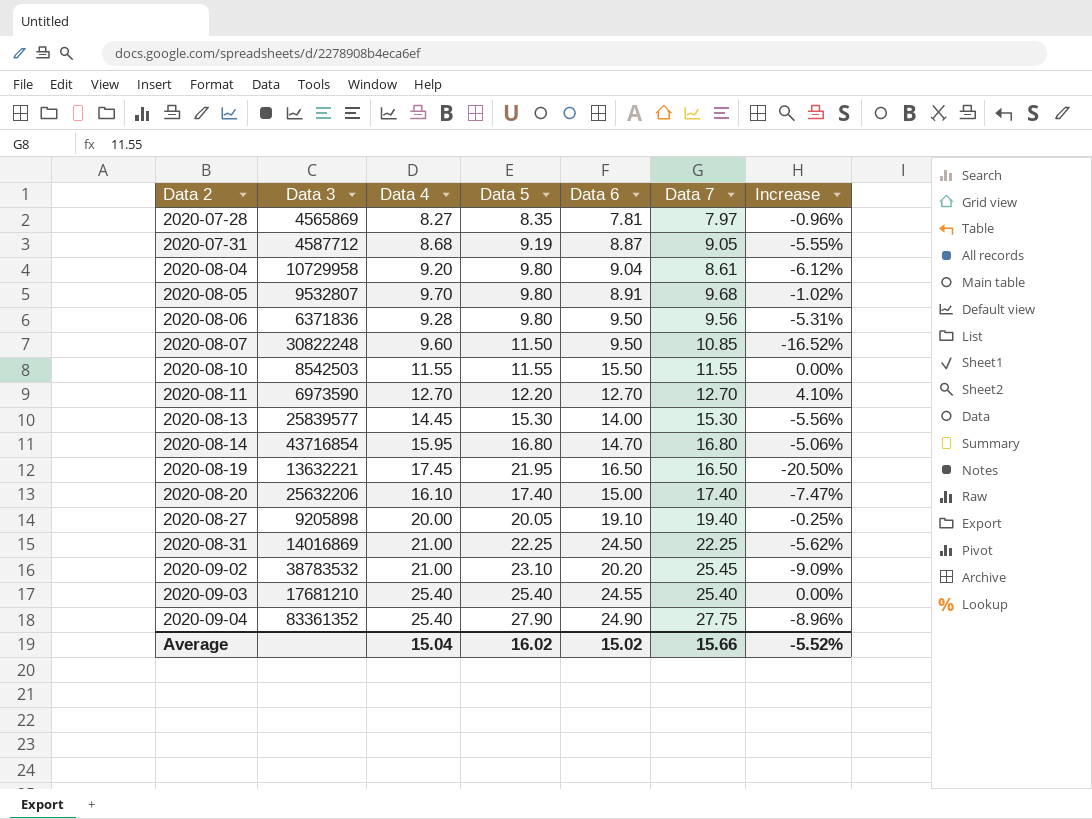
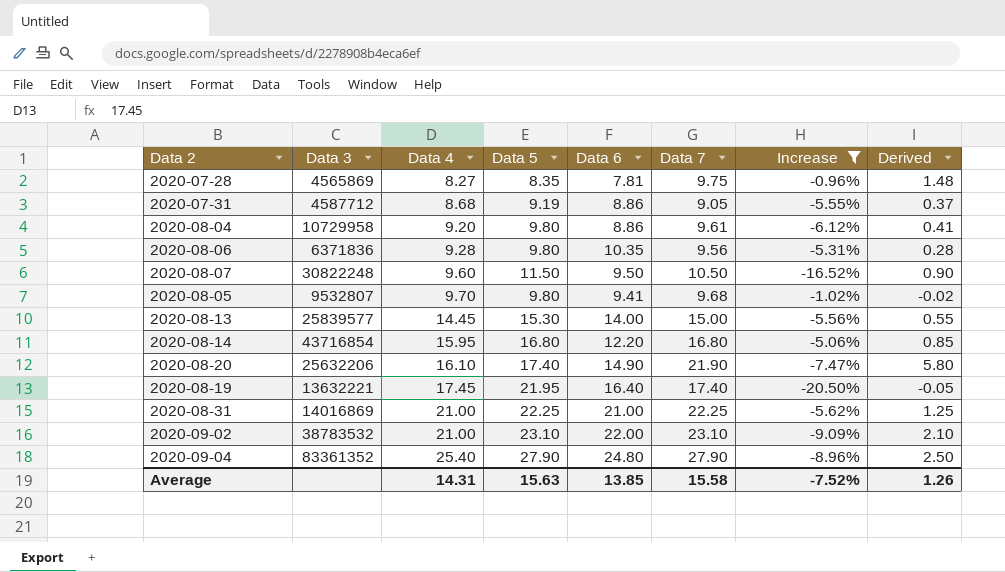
filter: none -> Increase <= -0.96%
row order: Data 2 ascending -> Data 4 ascending
column Derived | formula: none -> [Data 7] - [Data 4]
2020-07-28 | Data 7: 7.97 -> 9.75
2020-07-31 | Data 6: 8.87 -> 8.86
2020-08-04 | Data 6: 9.04 -> 8.86
2020-08-04 | Data 7: 8.61 -> 9.61
2020-08-06 | Data 6: 9.50 -> 10.35
2020-08-07 | Data 7: 10.85 -> 10.50
2020-08-05 | Data 6: 8.91 -> 9.41
2020-08-13 | Data 7: 15.30 -> 15.00
2020-08-14 | Data 6: 14.70 -> 12.20
2020-08-20 | Data 6: 15.00 -> 14.90
2020-08-20 | Data 7: 17.40 -> 21.90
2020-08-19 | Data 6: 16.50 -> 16.40
2020-08-19 | Data 7: 16.50 -> 17.40
2020-08-31 | Data 6: 24.50 -> 21.00
2020-09-02 | Data 6: 20.20 -> 22.00
2020-09-02 | Data 7: 25.45 -> 23.10
2020-09-04 | Data 6: 24.90 -> 24.80
2020-09-04 | Data 7: 27.75 -> 27.90
Average | Data 4: 15.04 -> 14.31
Average | Data 5: 16.02 -> 15.63
Average | Data 6: 15.02 -> 13.85
Average | Data 7: 15.66 -> 15.58
Average | Increase: -5.52% -> -7.52%

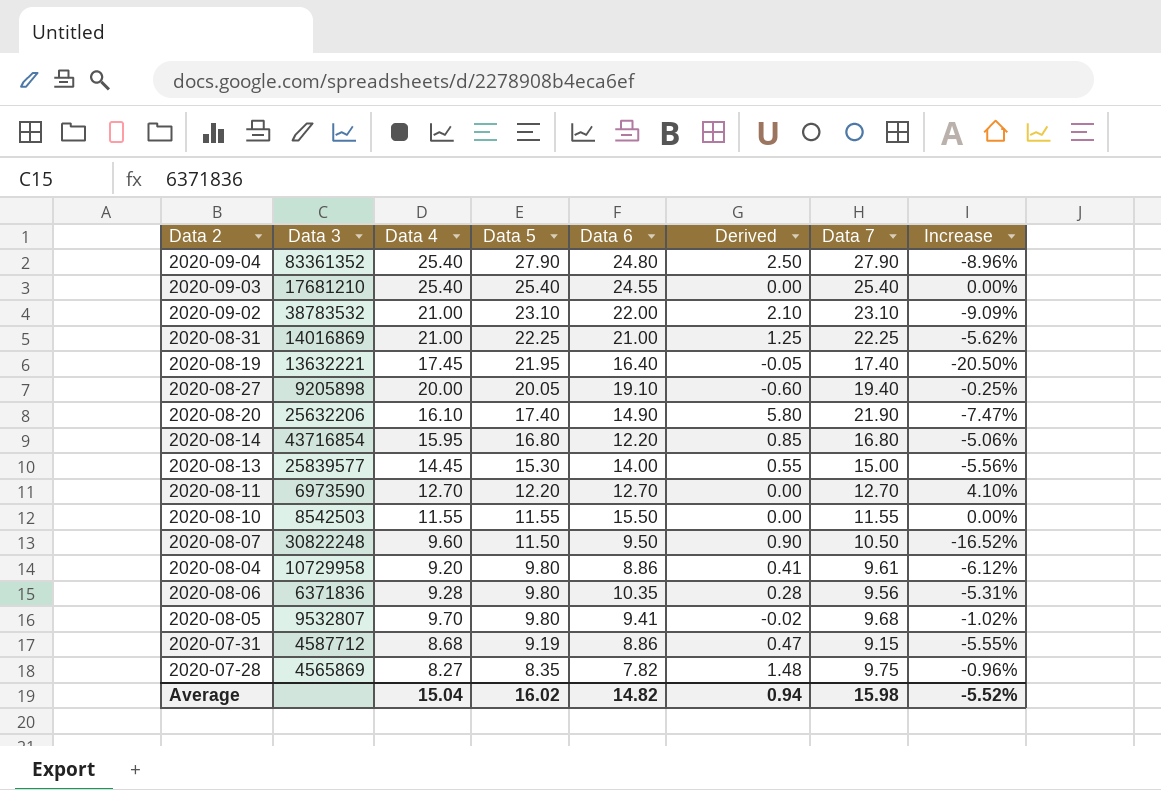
filter: Increase <= -0.96% -> none
row order: Data 4 ascending -> Data 5 descending
column Derived | position: 8 -> 6
2020-07-31 | Derived: 0.37 -> 0.47
2020-07-31 | Data 7: 9.05 -> 9.15
2020-07-28 | Data 6: 7.81 -> 7.82
Average | Data 4: 14.31 -> 15.04
Average | Data 5: 15.63 -> 16.02
Average | Data 6: 13.85 -> 14.82
Average | Derived: 1.26 -> 0.94
Average | Data 7: 15.58 -> 15.98
Average | Increase: -7.52% -> -5.52%

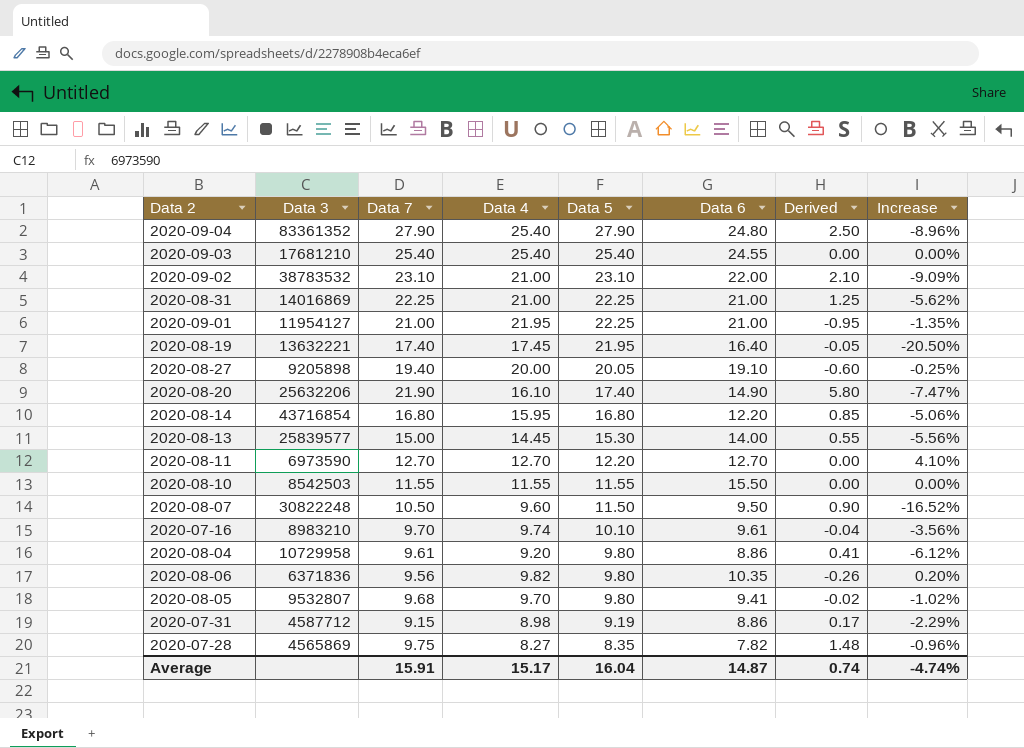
column Data 7 | position: 7 -> 3
row 2020-09-01: none -> 11954127 | 21.00 | 21.95 | 22.25 | 21.00 | -0.95 | -1.35%
row 2020-07-16: none -> 8983210 | 9.70 | 9.74 | 10.10 | 9.61 | -0.04 | -3.56%
2020-08-06 | Data 4: 9.28 -> 9.82
2020-08-06 | Derived: 0.28 -> -0.26
2020-08-06 | Increase: -5.31% -> 0.20%
2020-07-31 | Data 4: 8.68 -> 8.98
2020-07-31 | Derived: 0.47 -> 0.17
2020-07-31 | Increase: -5.55% -> -2.29%
Average | Data 7: 15.98 -> 15.91
Average | Data 4: 15.04 -> 15.17
Average | Data 5: 16.02 -> 16.04
Average | Data 6: 14.82 -> 14.87
Average | Derived: 0.94 -> 0.74
Average | Increase: -5.52% -> -4.74%

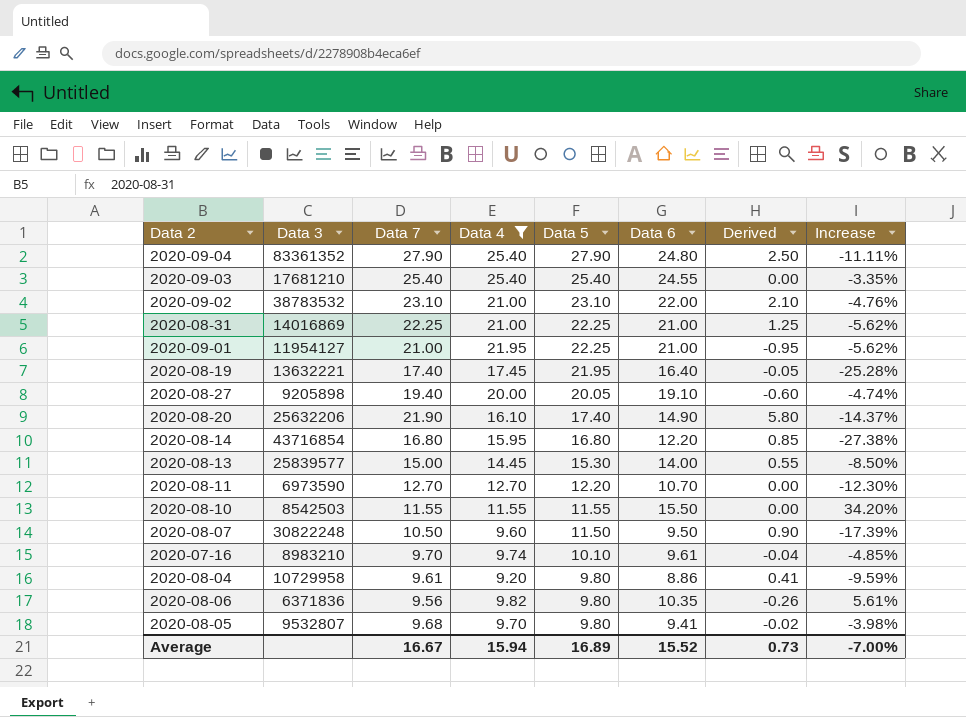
filter: none -> Data 4 >= 9.20
column Increase | formula: ([Data 4] - [Data 5]) / [Data 5] -> ([Data 6] - [Data 5]) / [Data 5]
2020-08-11 | Data 6: 12.70 -> 10.70
Average | Data 7: 15.91 -> 16.67
Average | Data 4: 15.17 -> 15.94
Average | Data 5: 16.04 -> 16.89
Average | Data 6: 14.87 -> 15.52
Average | Derived: 0.74 -> 0.73
Average | Increase: -4.74% -> -7.00%

